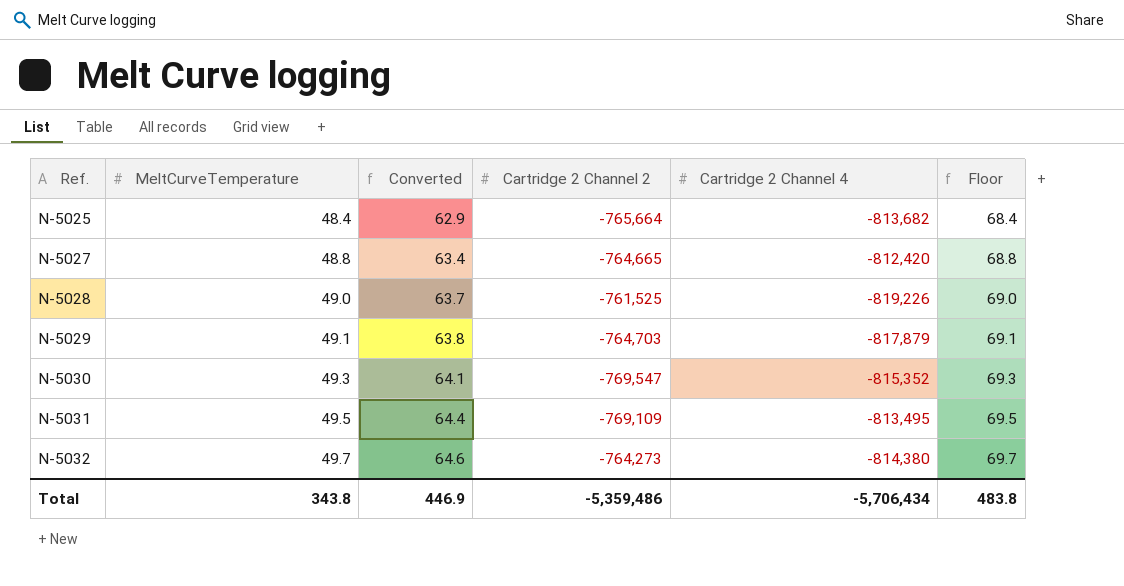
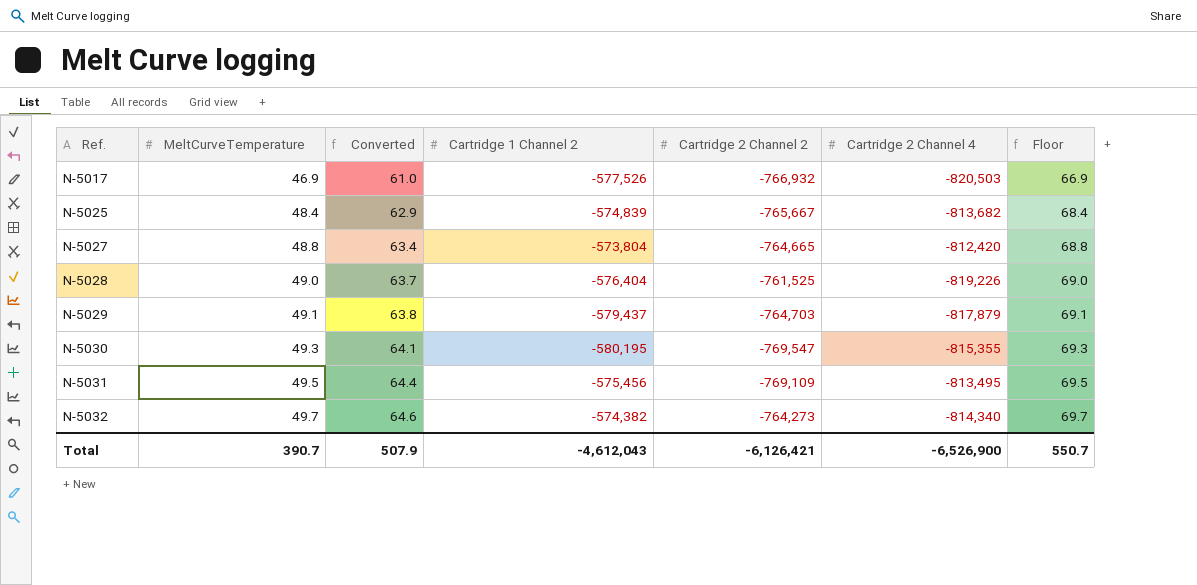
column Cartridge 1 Channel 2 | position: none -> 4
row N-5017: none -> 46.9 | 61.0 | -577,526 | -766,932 | -820,503 | 66.9
N-5025 | Cartridge 2 Channel 2: -765,664 -> -765,667
N-5030 | Cartridge 2 Channel 4: -815,352 -> -815,355
N-5032 | Cartridge 2 Channel 4: -814,380 -> -814,340
Total | MeltCurveTemperature: 343.8 -> 390.7
Total | Converted: 446.9 -> 507.9
Total | Cartridge 2 Channel 2: -5,359,486 -> -6,126,421
Total | Cartridge 2 Channel 4: -5,706,434 -> -6,526,900
Total | Floor: 483.8 -> 550.7

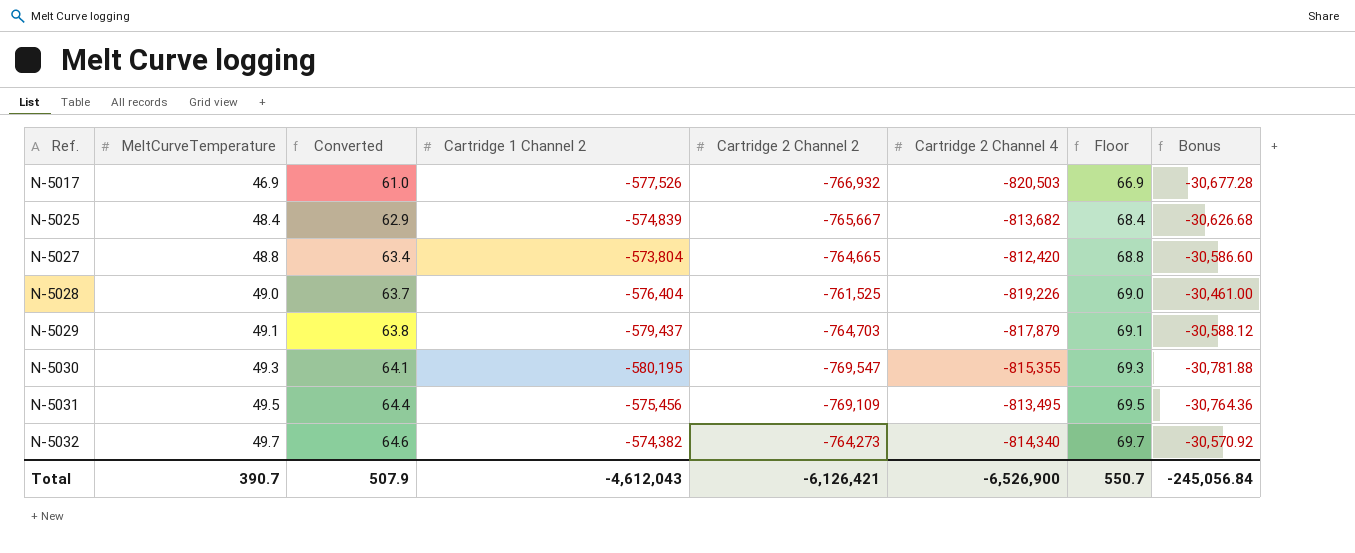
column Bonus | formula: none -> [Cartridge 2 Channel 2] * 0.04

